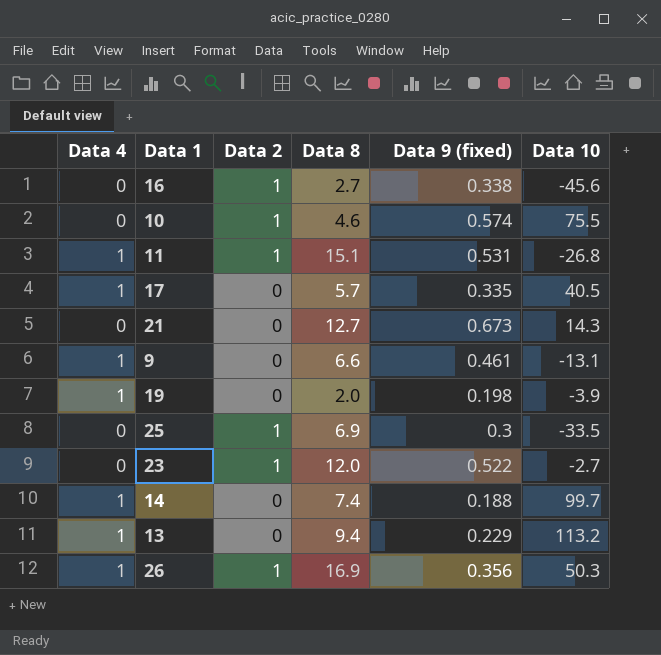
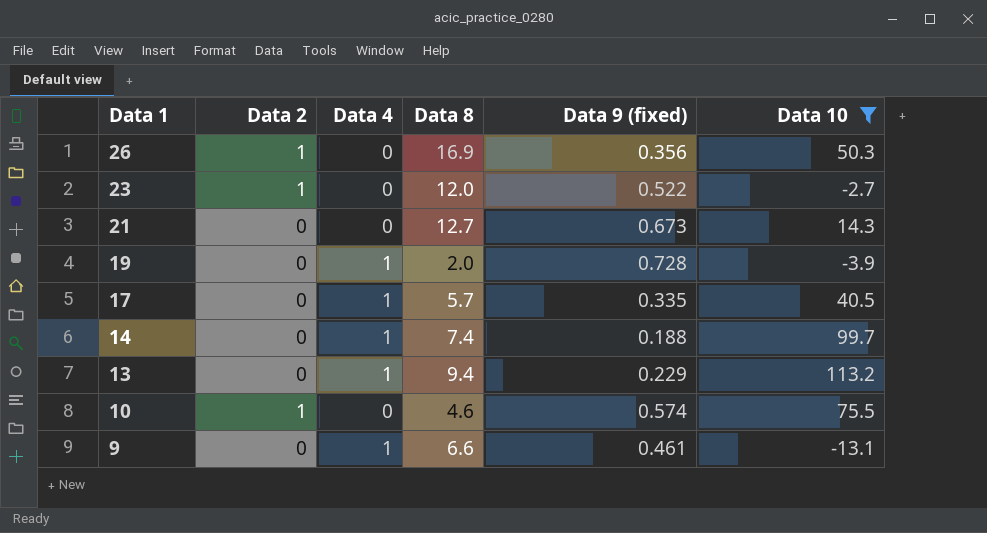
filter: none -> Data 10 >= -13.1
row order: none -> Data 1 descending
column Data 4 | position: 1 -> 3
26 | Data 4: 1 -> 0
19 | Data 9 (fixed): 0.198 -> 0.728

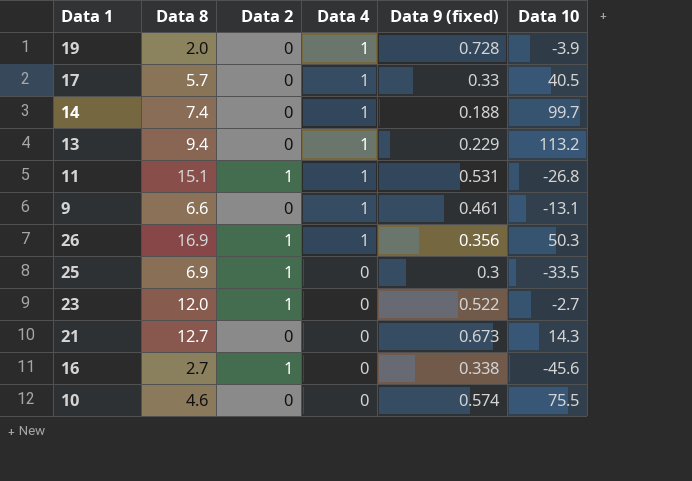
filter: Data 10 >= -13.1 -> none
row order: Data 1 descending -> Data 4 descending
column Data 8 | position: 4 -> 2
17 | Data 9 (fixed): 0.335 -> 0.33
26 | Data 4: 0 -> 1
10 | Data 2: 1 -> 0

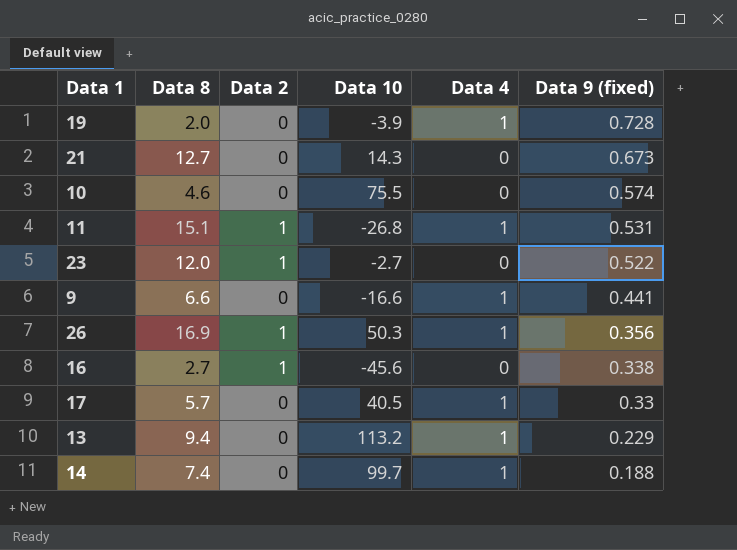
row order: Data 4 descending -> Data 9 (fixed) descending
column Data 10 | position: 6 -> 4
row 25: 6.9 | 1 | 0 | 0.3 | -33.5 -> none
9 | Data 10: -13.1 -> -16.6
9 | Data 9 (fixed): 0.461 -> 0.441

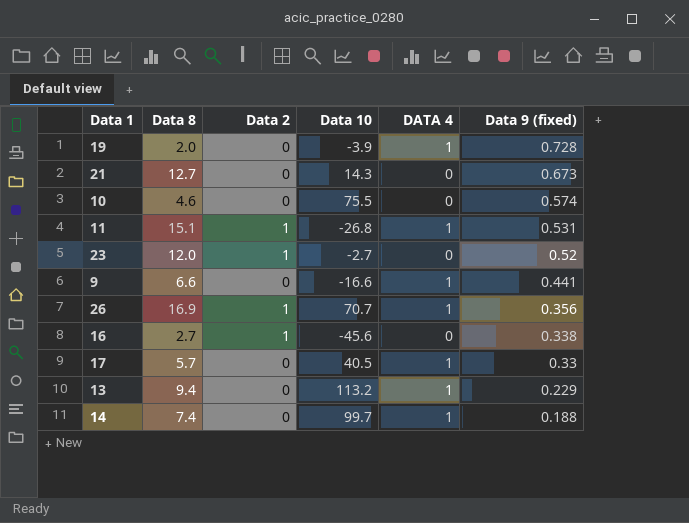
column name: Data 4 -> DATA 4
23 | Data 9 (fixed): 0.522 -> 0.52
26 | Data 10: 50.3 -> 70.7

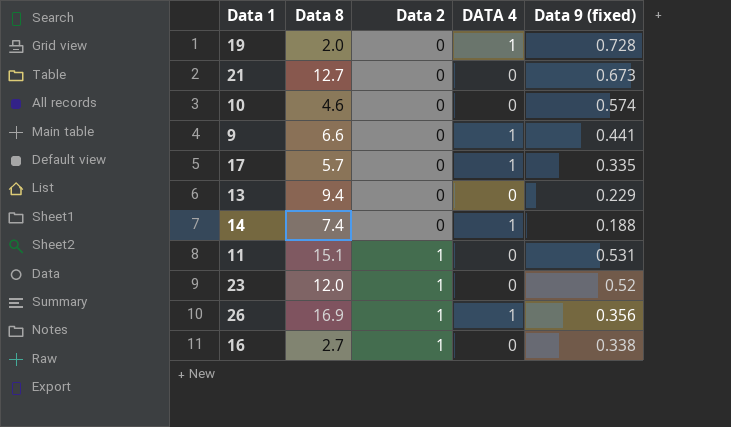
row order: Data 9 (fixed) descending -> Data 2 ascending
column Data 10 | position: 4 -> none
17 | Data 9 (fixed): 0.33 -> 0.335
13 | DATA 4: 1 -> 0
11 | DATA 4: 1 -> 0

